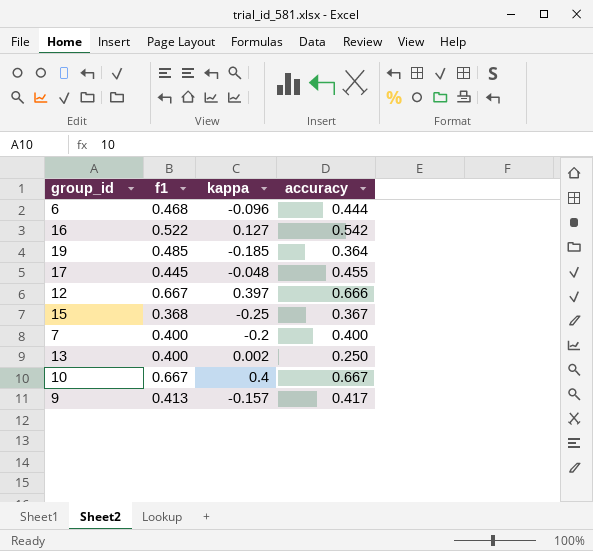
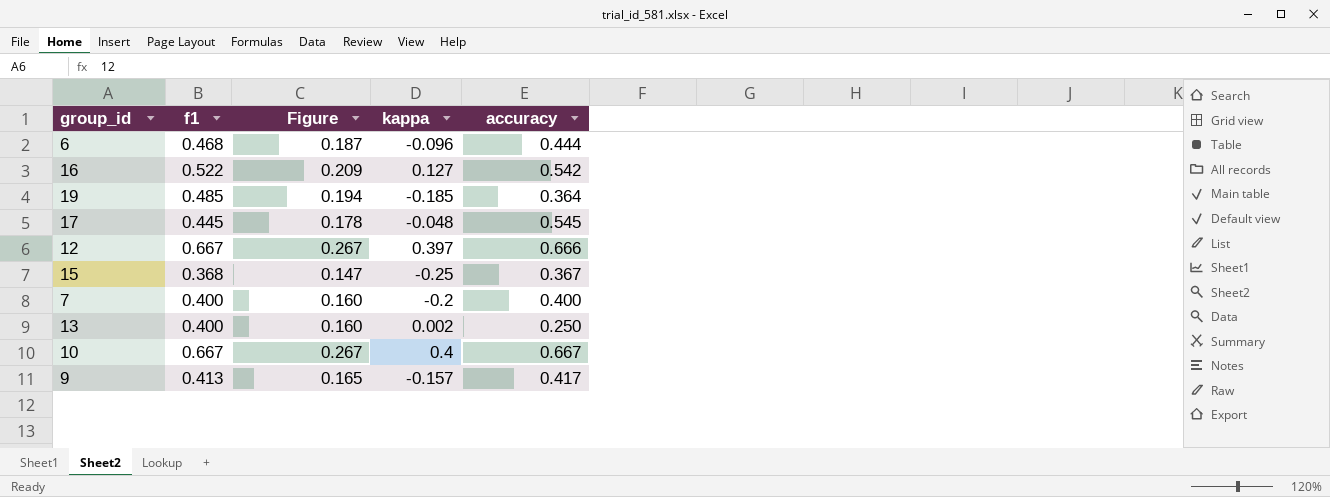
column Figure | formula: none -> [f1] * 0.4
17 | accuracy: 0.455 -> 0.545

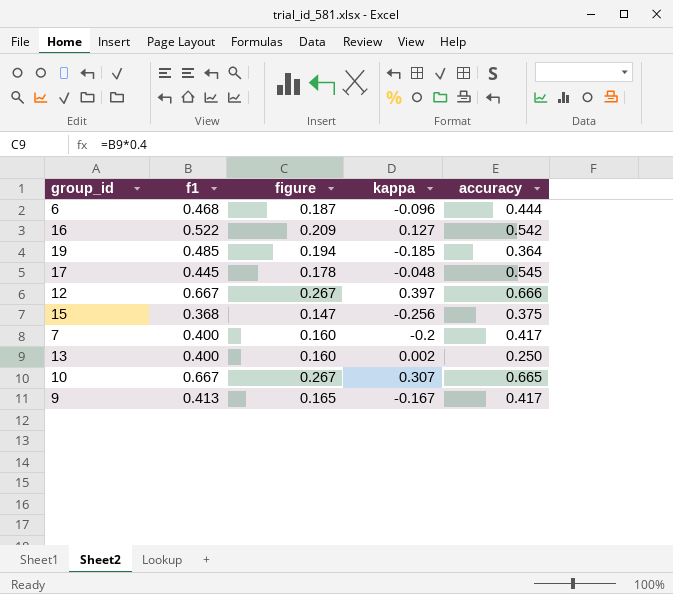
column name: Figure -> figure
15 | kappa: -0.25 -> -0.256
15 | accuracy: 0.367 -> 0.375
7 | accuracy: 0.400 -> 0.417
10 | kappa: 0.4 -> 0.307
10 | accuracy: 0.667 -> 0.665
9 | kappa: -0.157 -> -0.167

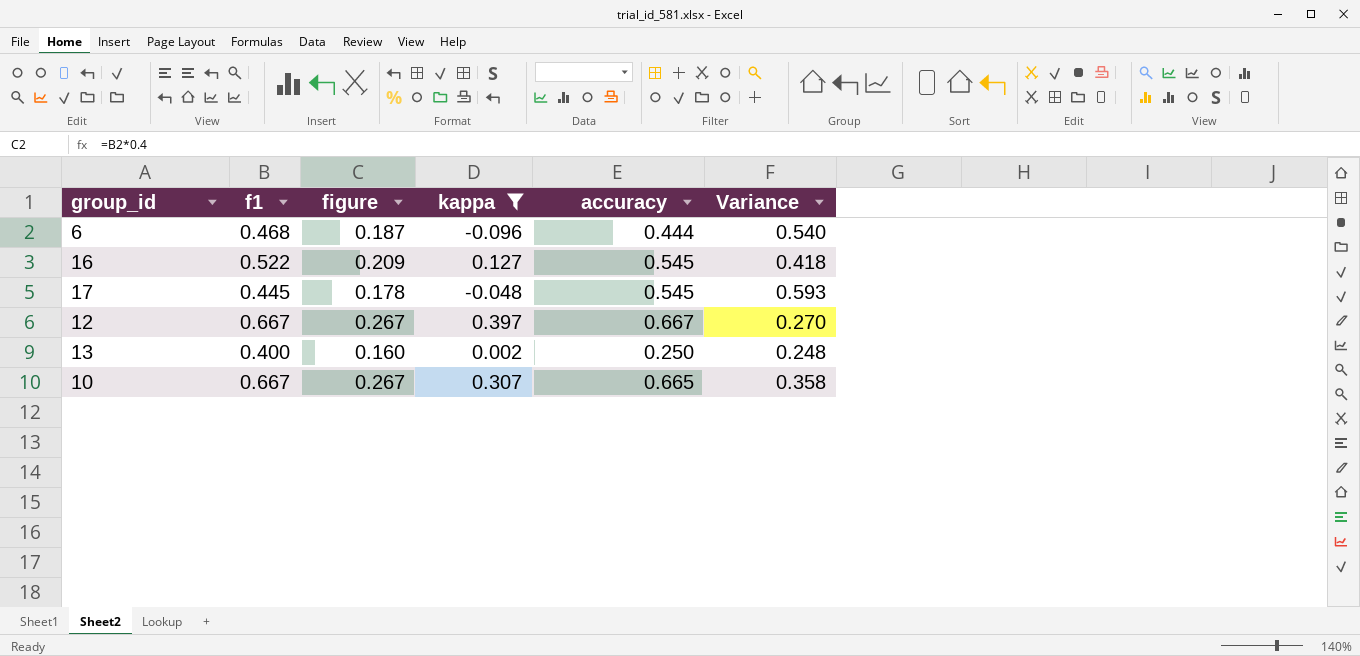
filter: none -> kappa >= -0.096
column Variance | formula: none -> [accuracy] - [kappa]
16 | accuracy: 0.542 -> 0.545
12 | accuracy: 0.666 -> 0.667

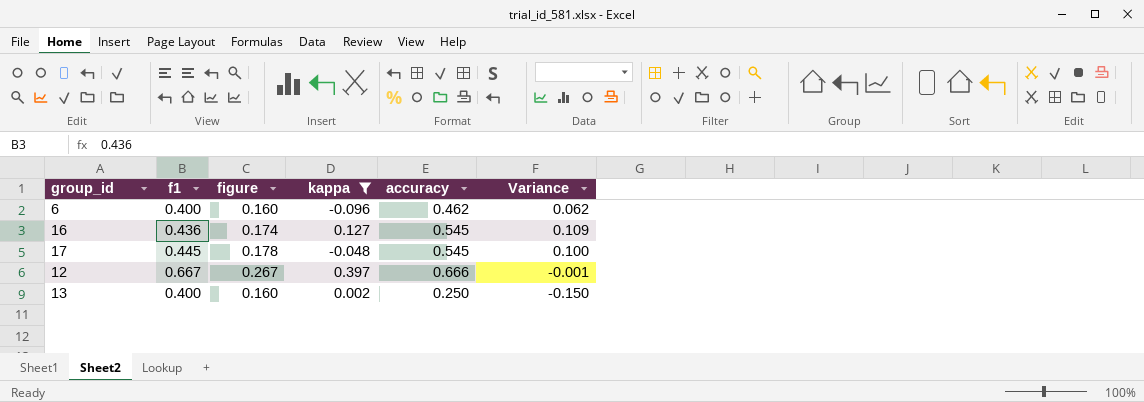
column Variance | formula: [accuracy] - [kappa] -> [accuracy] - [f1]
row 10: 0.667 | 0.267 | 0.307 | 0.665 | 0.358 -> none
6 | f1: 0.468 -> 0.400
6 | figure: 0.187 -> 0.160
6 | accuracy: 0.444 -> 0.462
16 | f1: 0.522 -> 0.436
16 | figure: 0.209 -> 0.174
12 | accuracy: 0.667 -> 0.666

